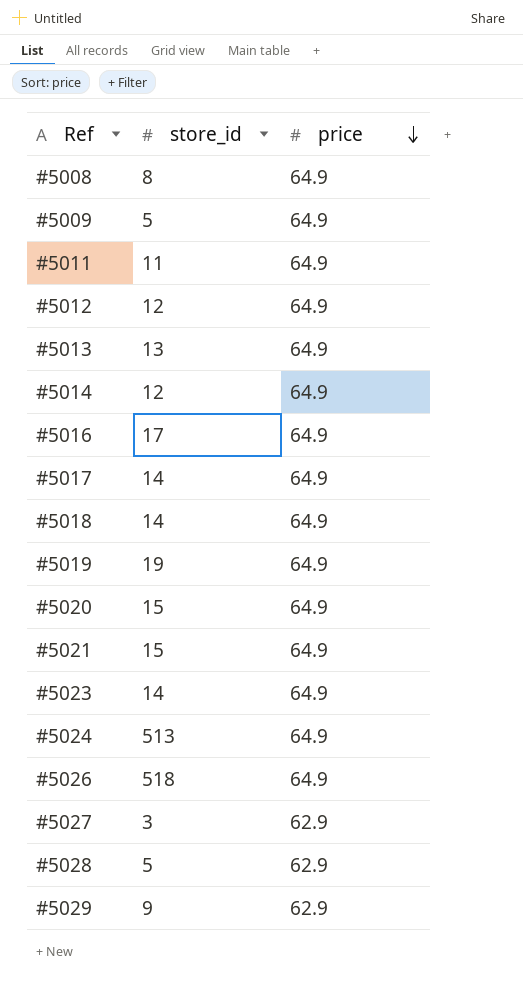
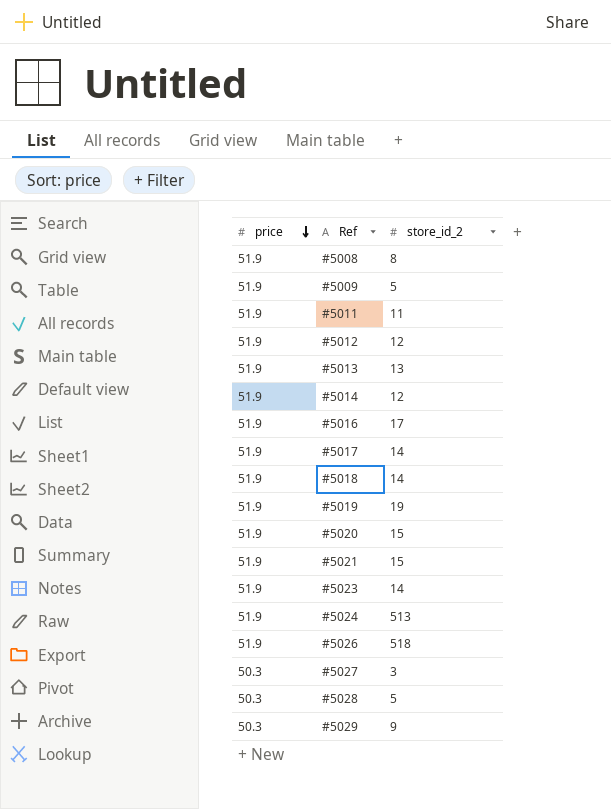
column price | position: 3 -> 1
column name: store_id -> store_id_2
#5008 | price: 64.9 -> 51.9
#5009 | price: 64.9 -> 51.9
#5011 | price: 64.9 -> 51.9
#5012 | price: 64.9 -> 51.9
#5013 | price: 64.9 -> 51.9
#5014 | price: 64.9 -> 51.9
#5016 | price: 64.9 -> 51.9
#5017 | price: 64.9 -> 51.9
#5018 | price: 64.9 -> 51.9
#5019 | price: 64.9 -> 51.9
#5020 | price: 64.9 -> 51.9
#5021 | price: 64.9 -> 51.9
#5023 | price: 64.9 -> 51.9
#5024 | price: 64.9 -> 51.9
#5026 | price: 64.9 -> 51.9
#5027 | price: 62.9 -> 50.3
#5028 | price: 62.9 -> 50.3
#5029 | price: 62.9 -> 50.3

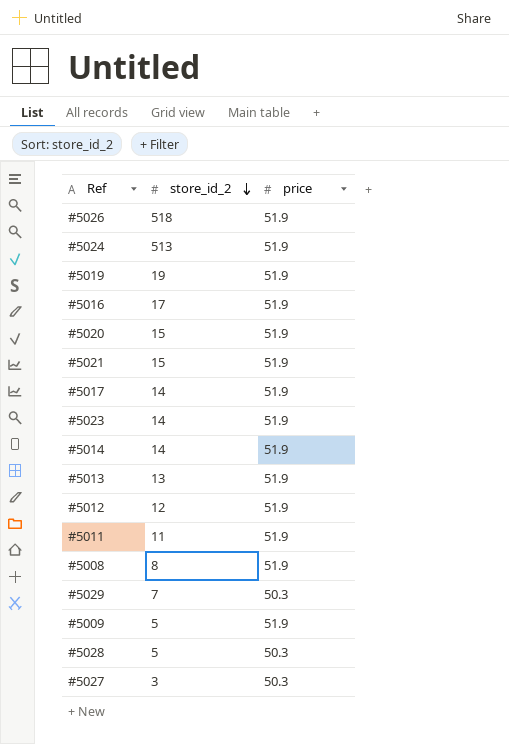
row order: price descending -> store_id_2 descending
column price | position: 1 -> 3
row #5018: 51.9 | 14 -> none
#5014 | store_id_2: 12 -> 14
#5029 | store_id_2: 9 -> 7

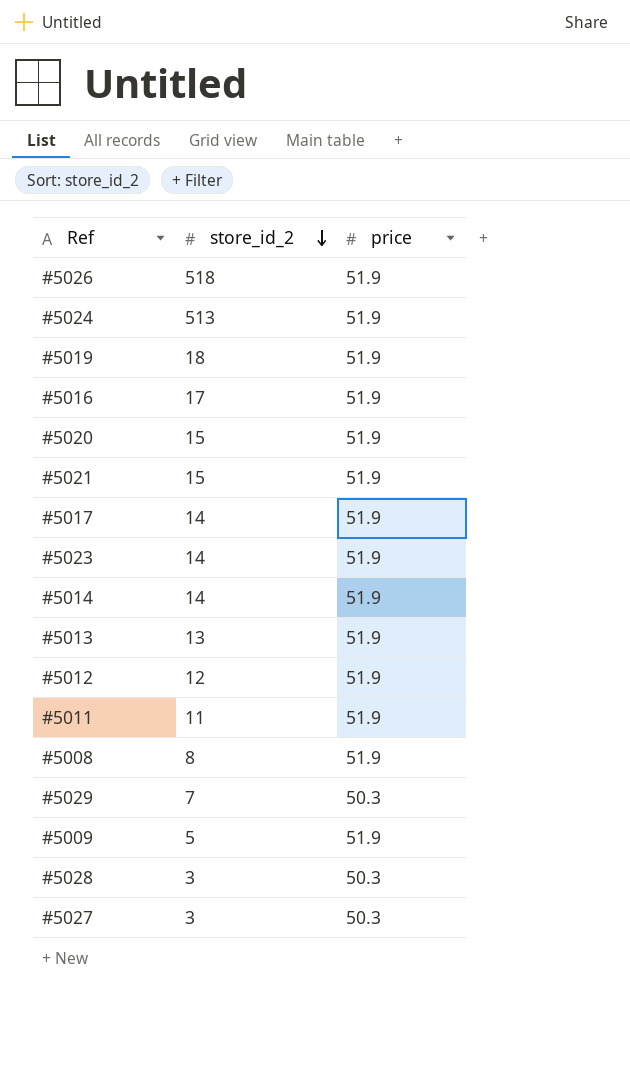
#5019 | store_id_2: 19 -> 18
#5028 | store_id_2: 5 -> 3

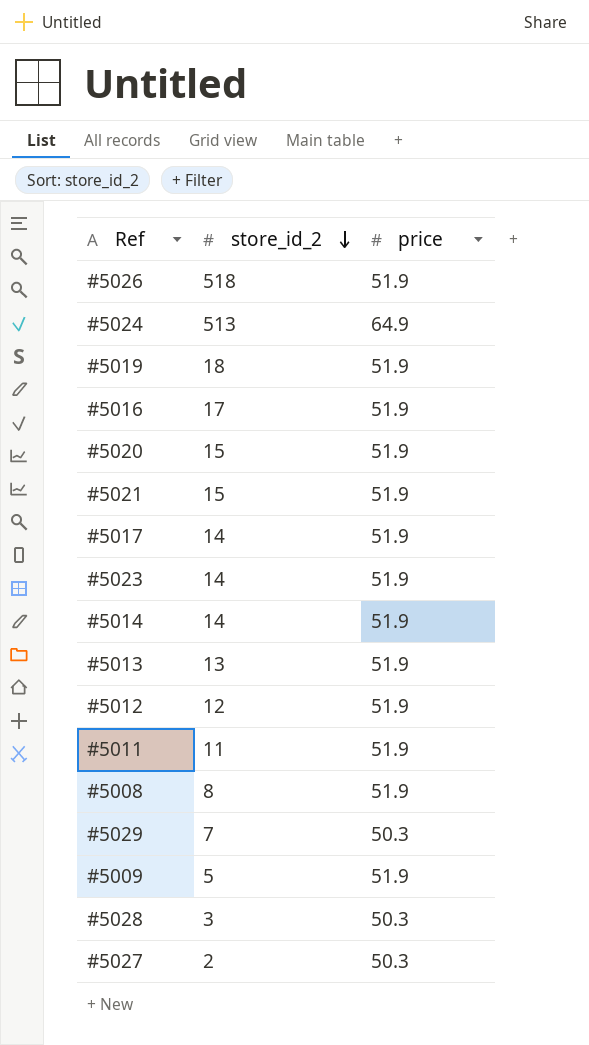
#5024 | price: 51.9 -> 64.9
#5027 | store_id_2: 3 -> 2

